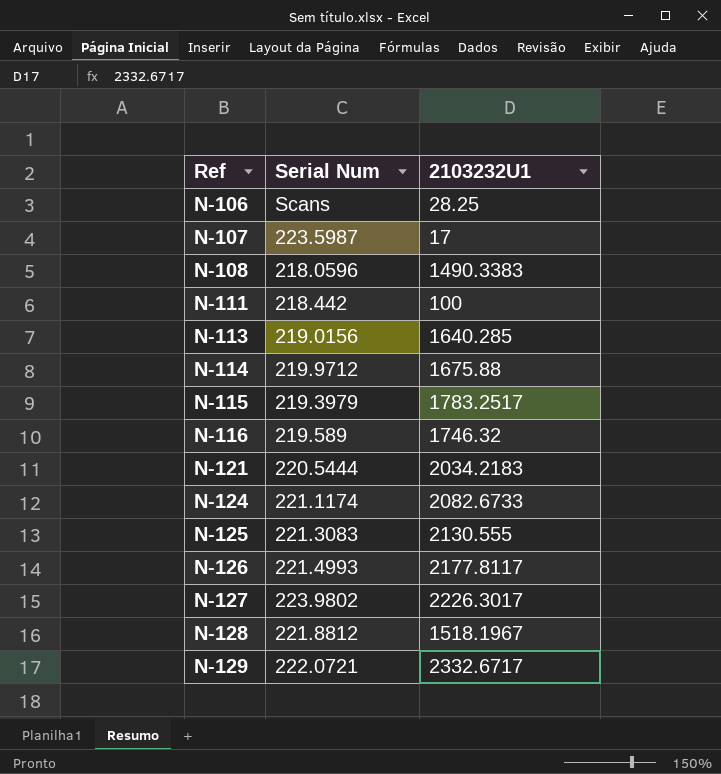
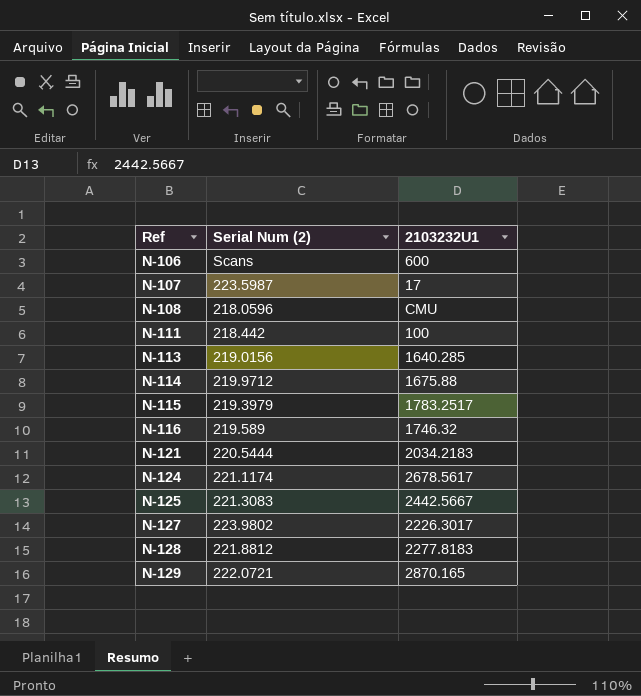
column name: Serial Num -> Serial Num (2)
row N-126: 221.4993 | 2177.8117 -> none
N-106 | 2103232U1: 28.25 -> 600
N-108 | 2103232U1: 1490.3383 -> CMU
N-124 | 2103232U1: 2082.6733 -> 2678.5617
N-125 | 2103232U1: 2130.555 -> 2442.5667
N-128 | 2103232U1: 1518.1967 -> 2277.8183
N-129 | 2103232U1: 2332.6717 -> 2870.165

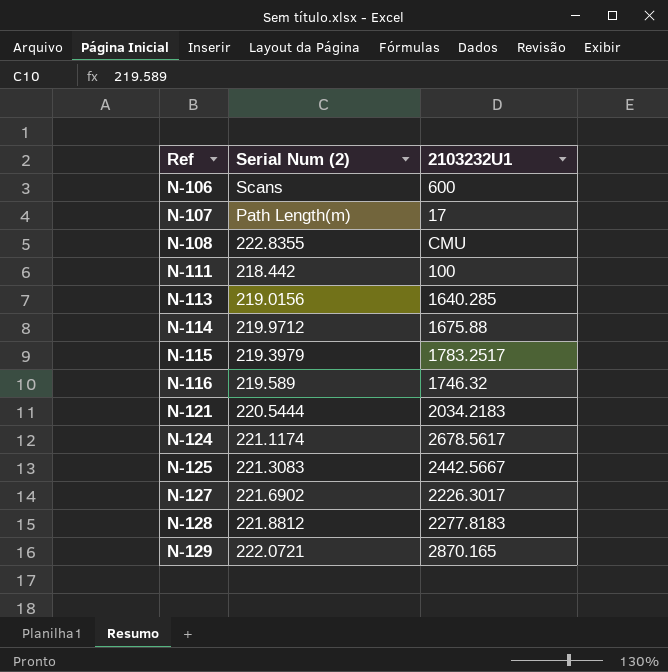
N-107 | Serial Num (2): 223.5987 -> Path Length(m)
N-108 | Serial Num (2): 218.0596 -> 222.8355
N-127 | Serial Num (2): 223.9802 -> 221.6902

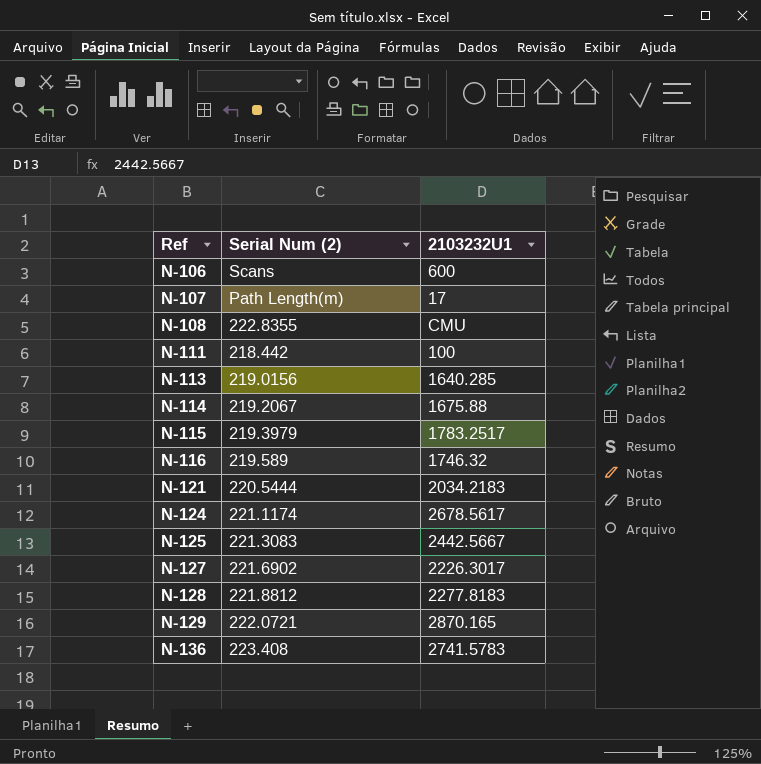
N-114 | Serial Num (2): 219.9712 -> 219.2067
row N-136: none -> 223.408 | 2741.5783

